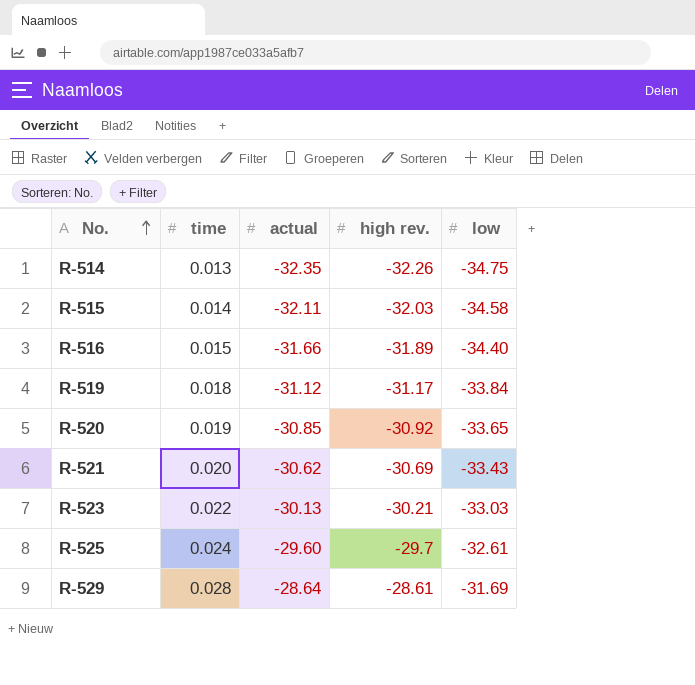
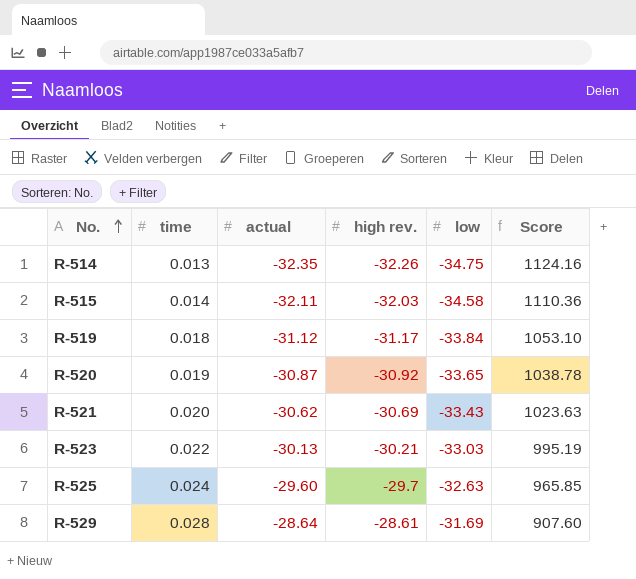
column Score | formula: none -> [actual] * [low]
row R-516: 0.015 | -31.66 | -31.89 | -34.40 -> none
R-520 | actual: -30.85 -> -30.87
R-525 | low: -32.61 -> -32.63

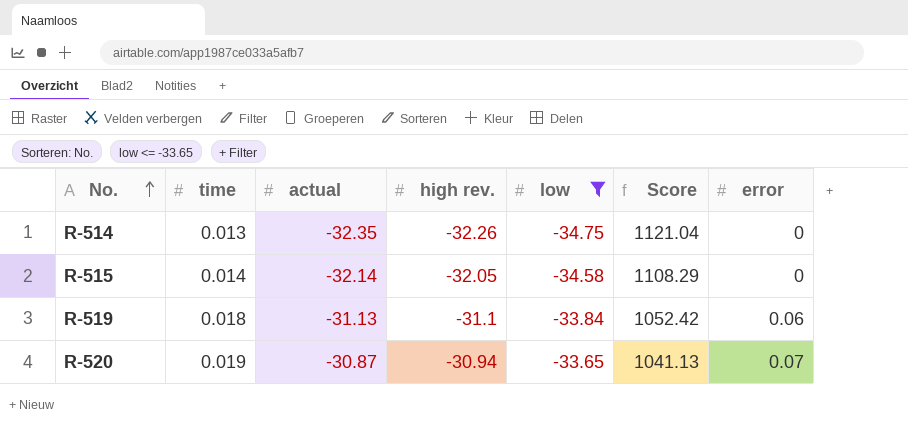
filter: none -> low <= -33.65
column Score | formula: [actual] * [low] -> [high rev.] * [low]
column error | position: none -> 7
R-515 | actual: -32.11 -> -32.14
R-515 | high rev.: -32.03 -> -32.05
R-519 | actual: -31.12 -> -31.13
R-519 | high rev.: -31.17 -> -31.1
R-520 | high rev.: -30.92 -> -30.94

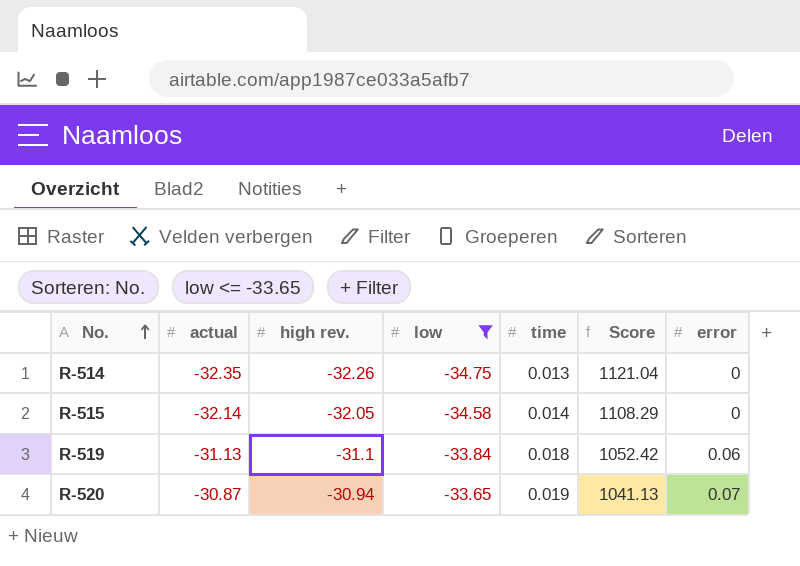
column time | position: 2 -> 5

